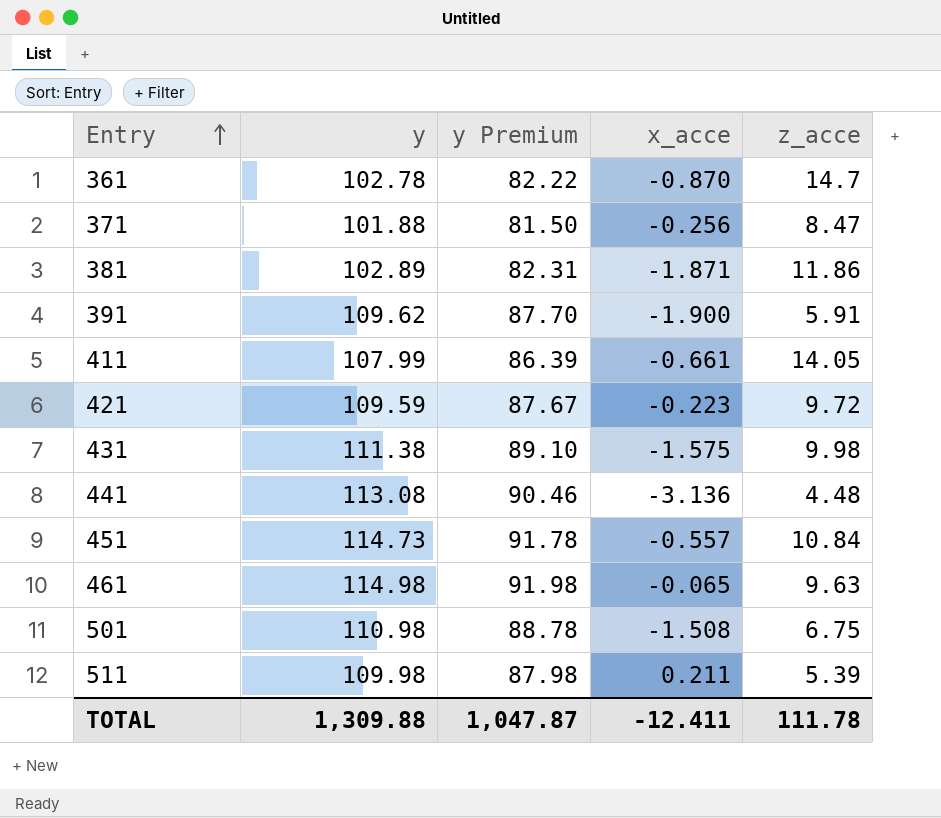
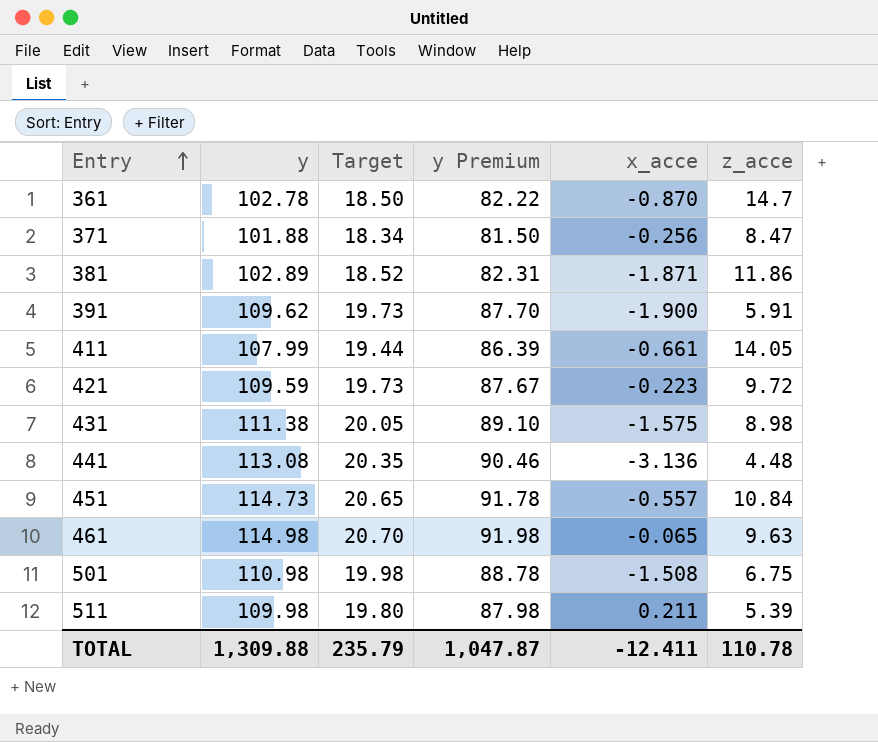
column Target | formula: none -> [y] * 0.18
431 | z_acce: 9.98 -> 8.98
TOTAL | z_acce: 111.78 -> 110.78

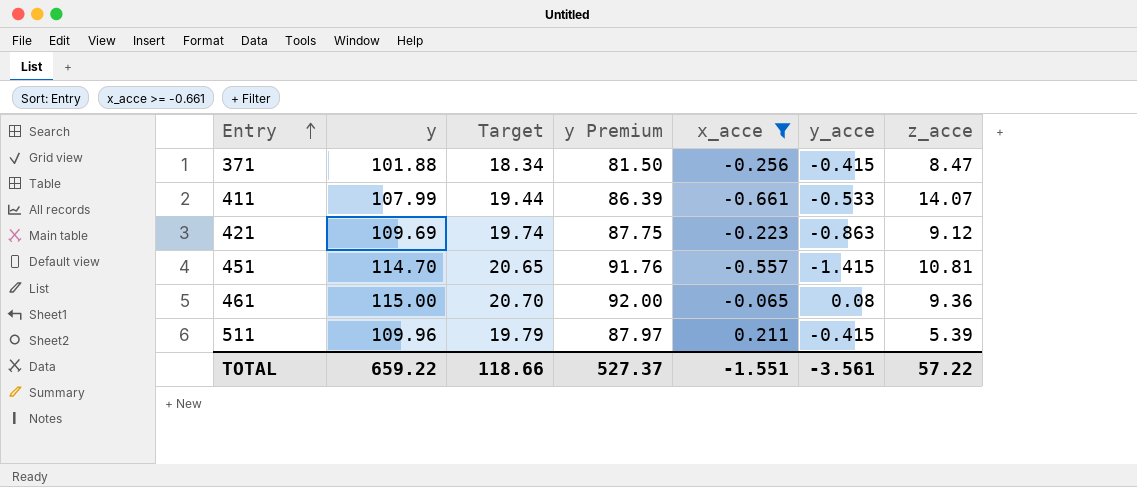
filter: none -> x_acce >= -0.661
column y_acce | position: none -> 6
411 | z_acce: 14.05 -> 14.07
421 | y: 109.59 -> 109.69
421 | Target: 19.73 -> 19.74
421 | y Premium: 87.67 -> 87.75
421 | z_acce: 9.72 -> 9.12
451 | y: 114.73 -> 114.70
451 | y Premium: 91.78 -> 91.76
451 | z_acce: 10.84 -> 10.81
461 | y: 114.98 -> 115.00
461 | y Premium: 91.98 -> 92.00
461 | z_acce: 9.63 -> 9.36
511 | y: 109.98 -> 109.96
511 | Target: 19.80 -> 19.79
511 | y Premium: 87.98 -> 87.97
TOTAL | y: 1,309.88 -> 659.22
TOTAL | Target: 235.79 -> 118.66
TOTAL | y Premium: 1,047.87 -> 527.37
TOTAL | x_acce: -12.411 -> -1.551
TOTAL | z_acce: 110.78 -> 57.22

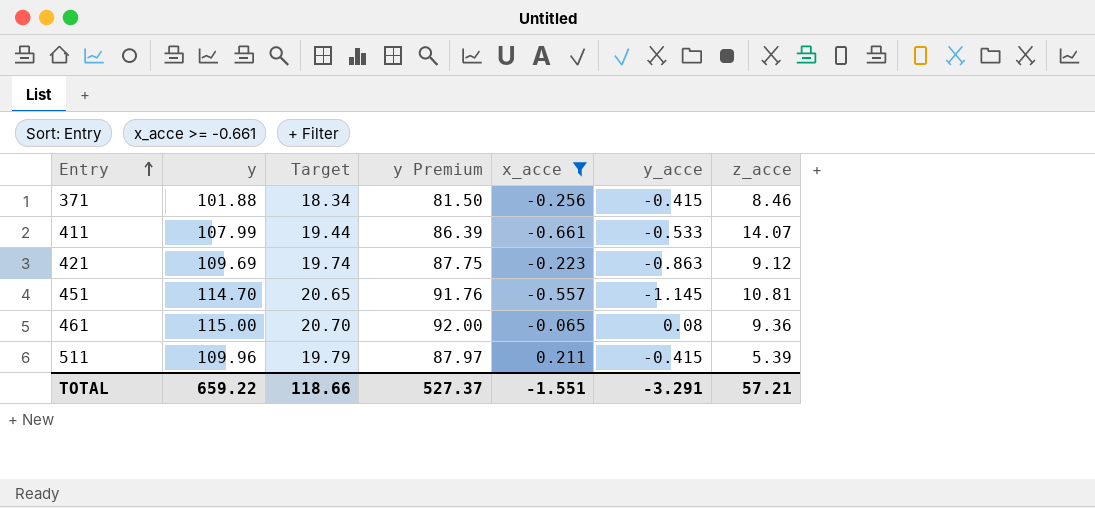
371 | z_acce: 8.47 -> 8.46
451 | y_acce: -1.415 -> -1.145
TOTAL | y_acce: -3.561 -> -3.291
TOTAL | z_acce: 57.22 -> 57.21

